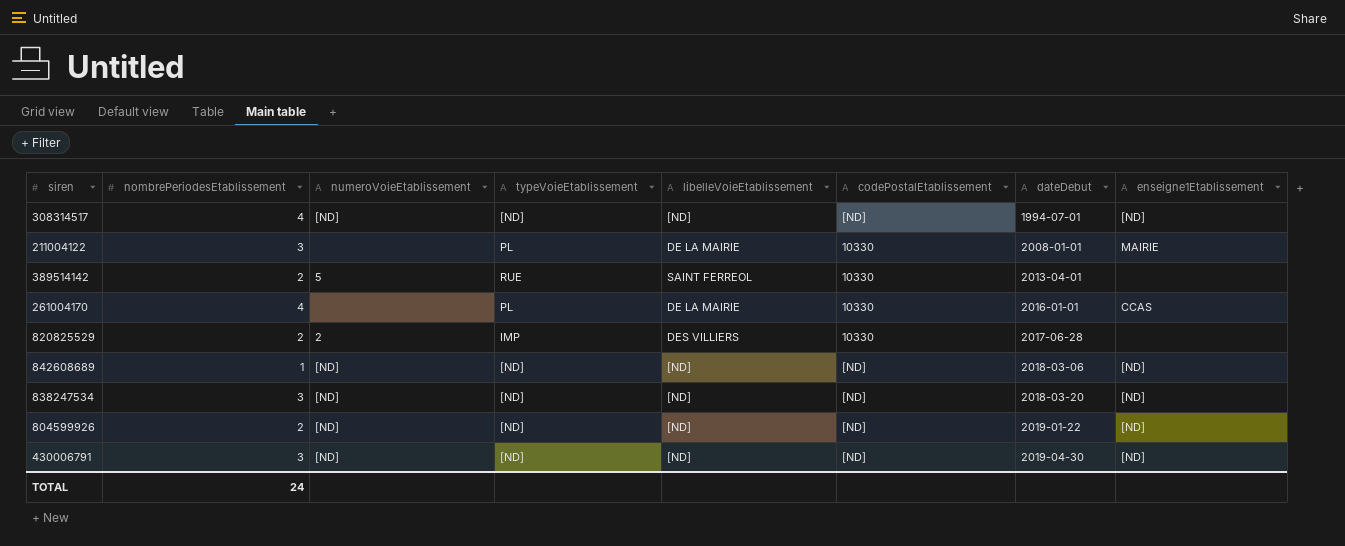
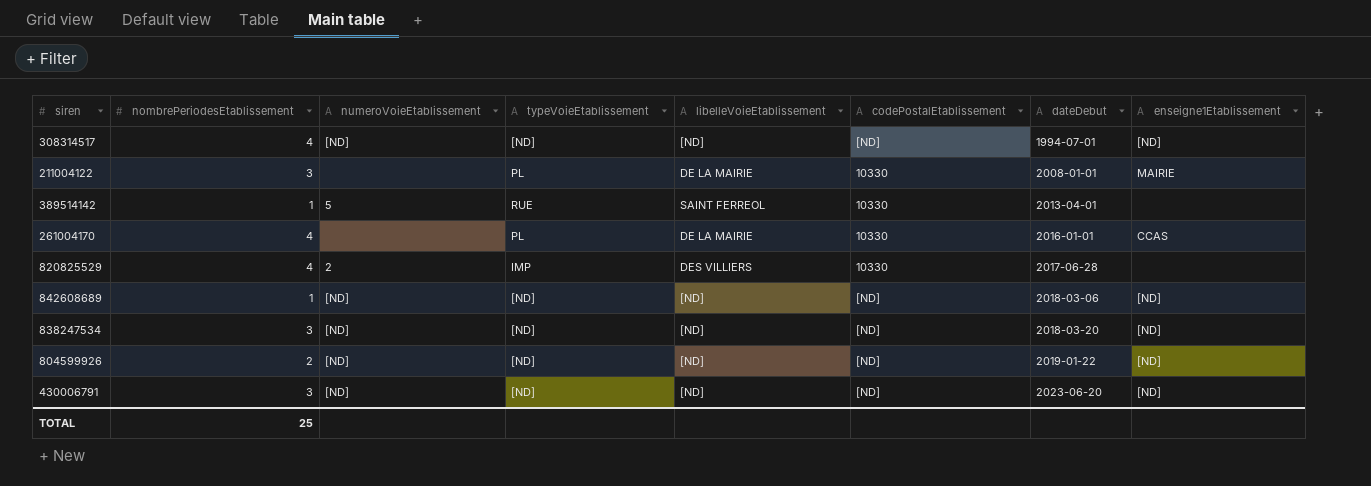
389514142 | nombrePeriodesEtablissement: 2 -> 1
820825529 | nombrePeriodesEtablissement: 2 -> 4
430006791 | dateDebut: 2019-04-30 -> 2023-06-20
TOTAL | nombrePeriodesEtablissement: 24 -> 25

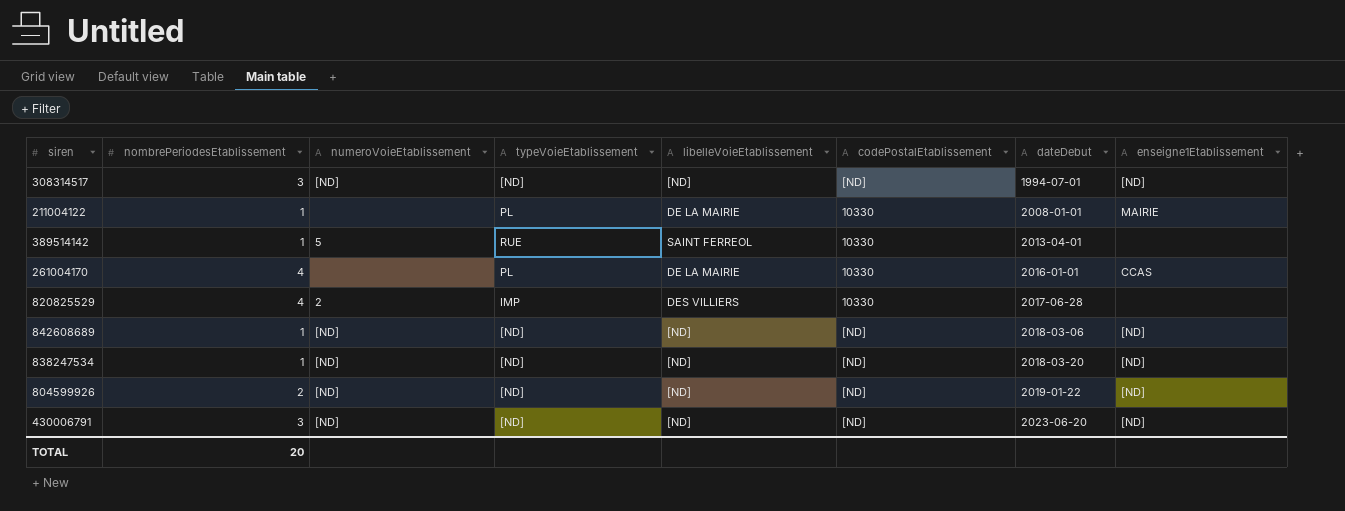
308314517 | nombrePeriodesEtablissement: 4 -> 3
211004122 | nombrePeriodesEtablissement: 3 -> 1
838247534 | nombrePeriodesEtablissement: 3 -> 1
TOTAL | nombrePeriodesEtablissement: 25 -> 20

